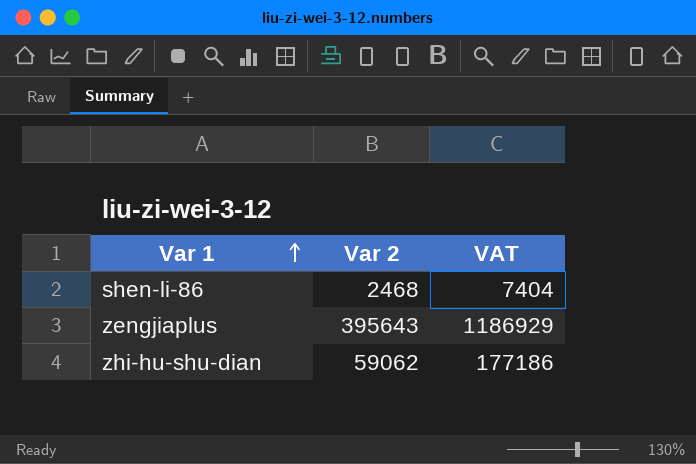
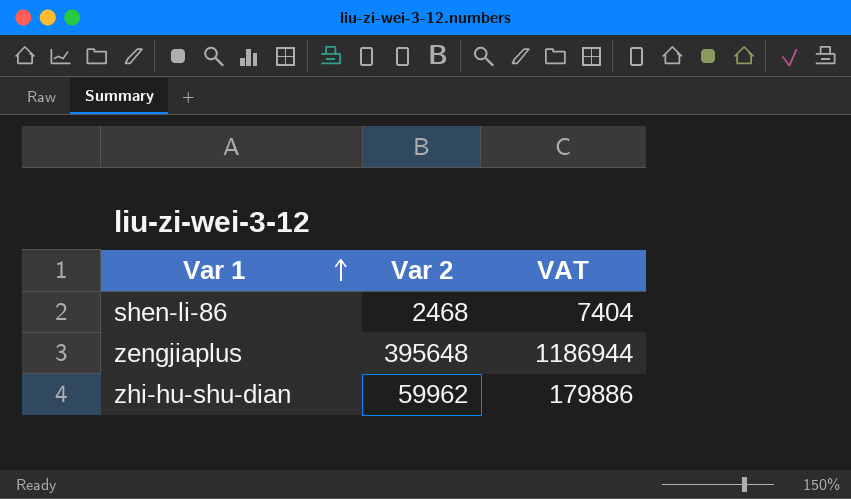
zengjiaplus | Var 2: 395643 -> 395648
zengjiaplus | VAT: 1186929 -> 1186944
zhi-hu-shu-dian | Var 2: 59062 -> 59962
zhi-hu-shu-dian | VAT: 177186 -> 179886

